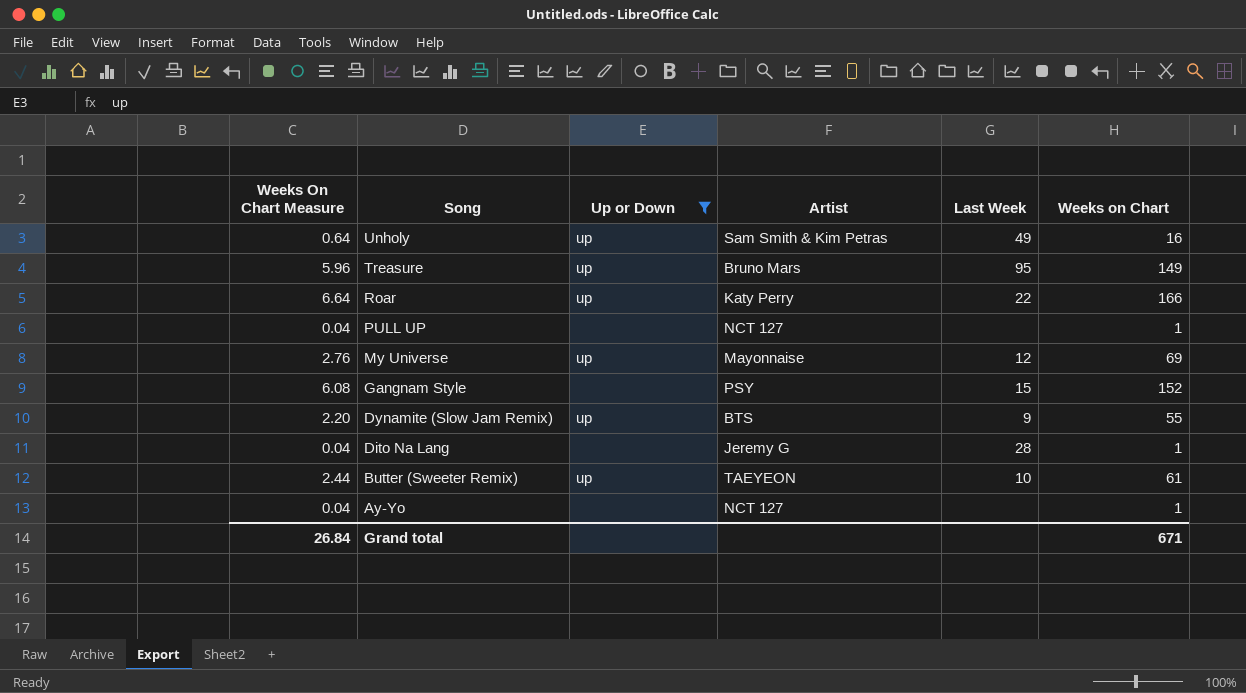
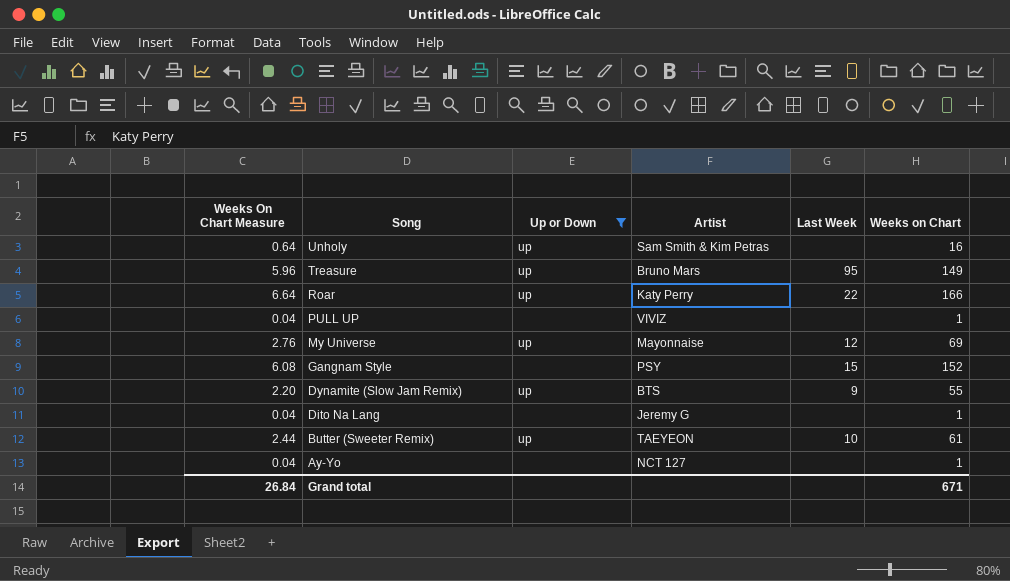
Unholy | Last Week: 49 -> none
PULL UP | Artist: NCT 127 -> VIVIZ
Dito Na Lang | Last Week: 28 -> none

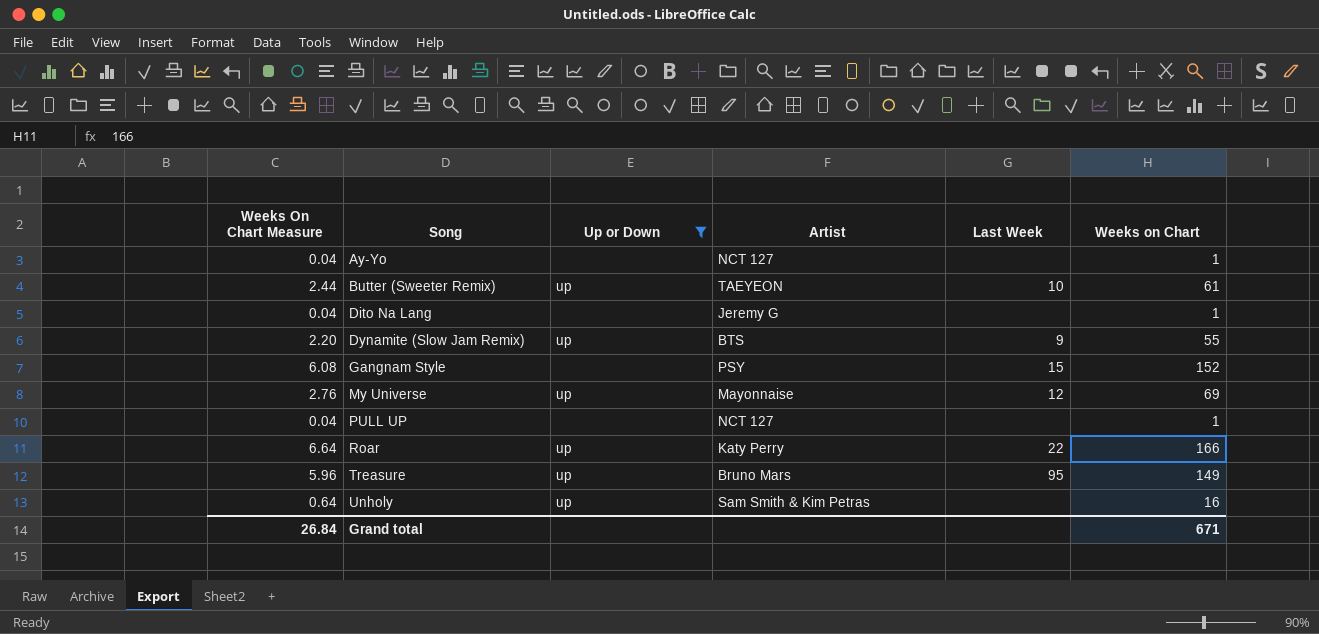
row order: Song descending -> Song ascending
PULL UP | Artist: VIVIZ -> NCT 127

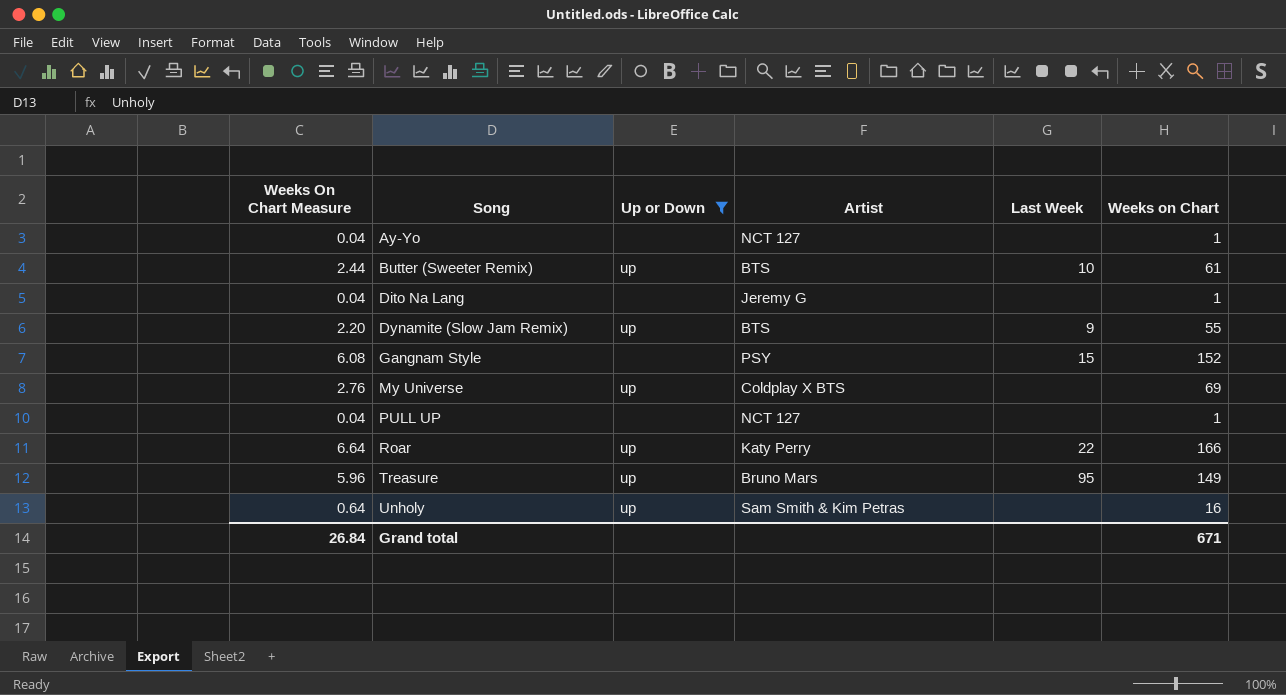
Butter (Sweeter Remix) | Artist: TAEYEON -> BTS
My Universe | Artist: Mayonnaise -> Coldplay X BTS
My Universe | Last Week: 12 -> none

